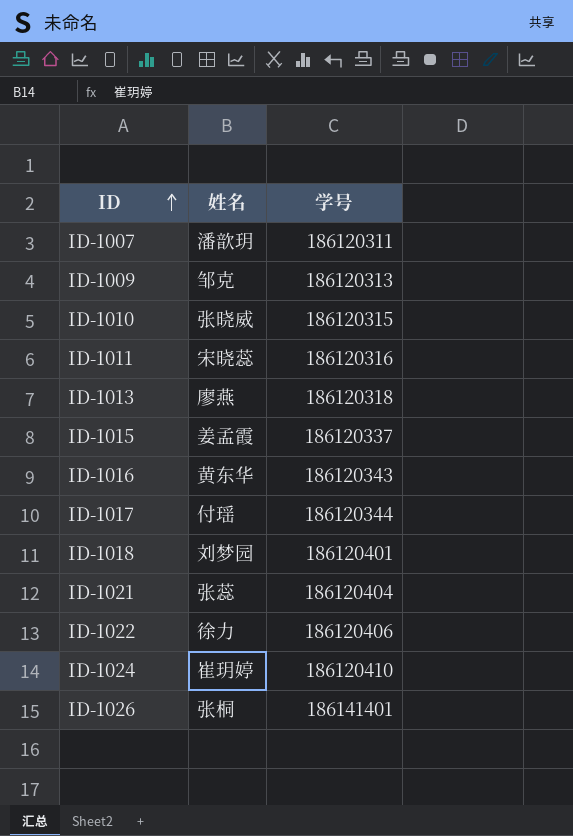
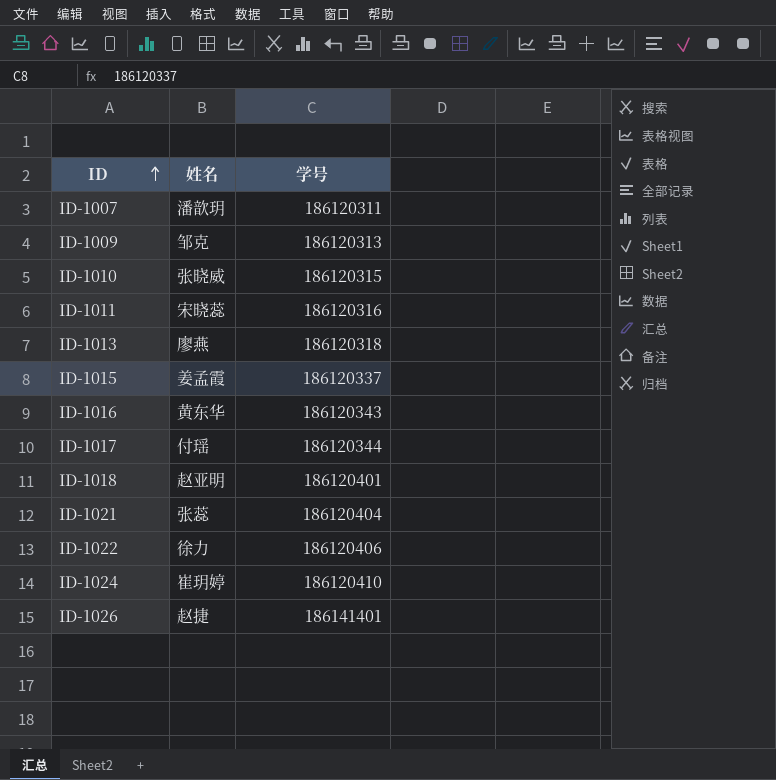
ID-1018 | 姓名: 刘梦园 -> 赵亚明
ID-1026 | 姓名: 张桐 -> 赵捷

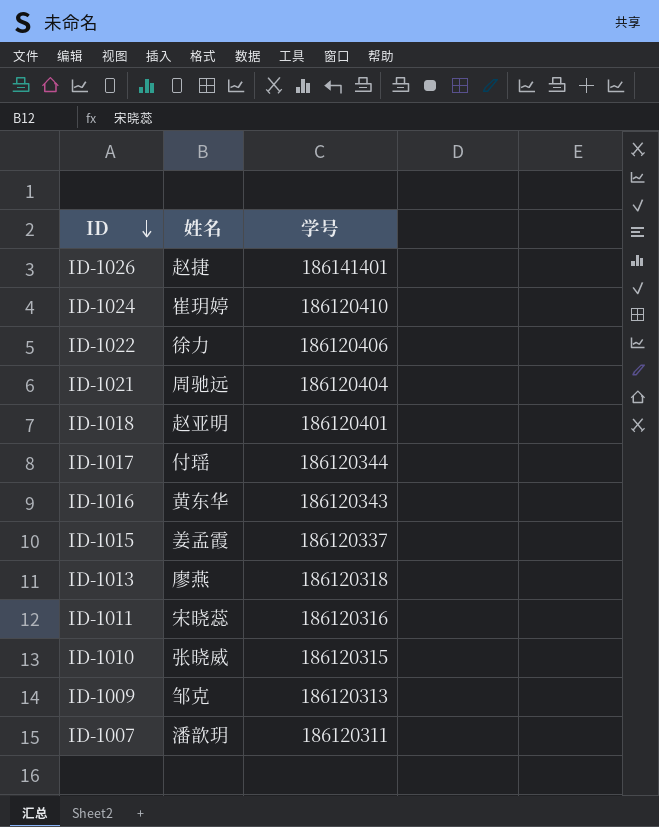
row order: ID ascending -> ID descending
ID-1021 | 姓名: 张蕊 -> 周驰远

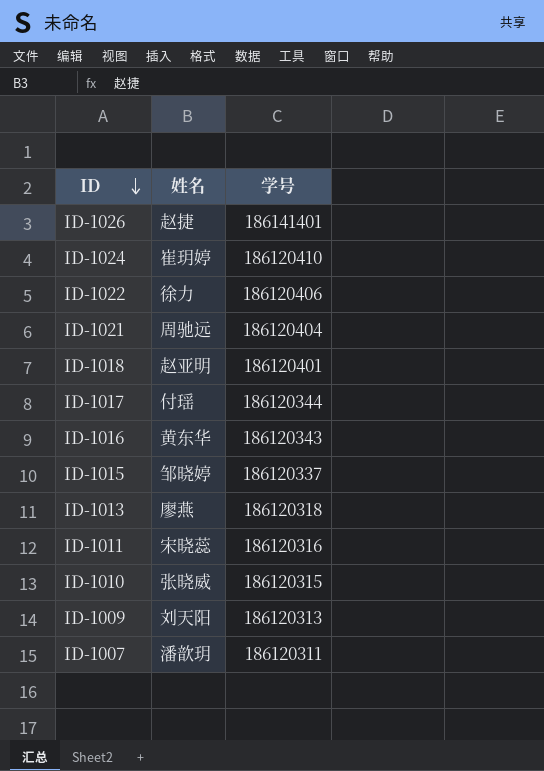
ID-1015 | 姓名: 姜孟霞 -> 邹晓婷
ID-1009 | 姓名: 邹克 -> 刘天阳

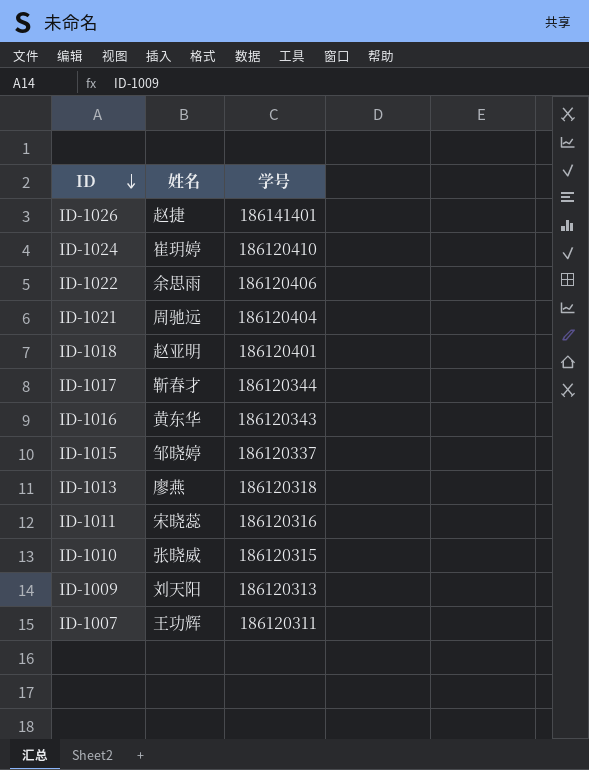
ID-1022 | 姓名: 徐力 -> 余思雨
ID-1017 | 姓名: 付瑶 -> 靳春才
ID-1007 | 姓名: 潘歆玥 -> 王功辉

